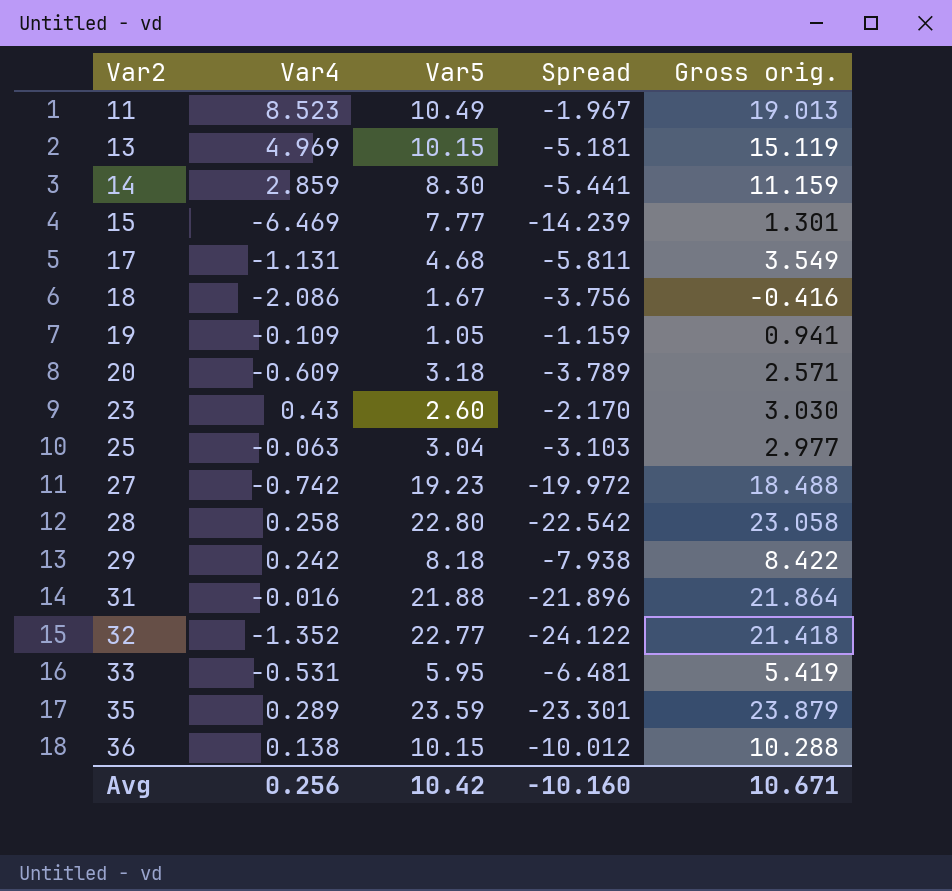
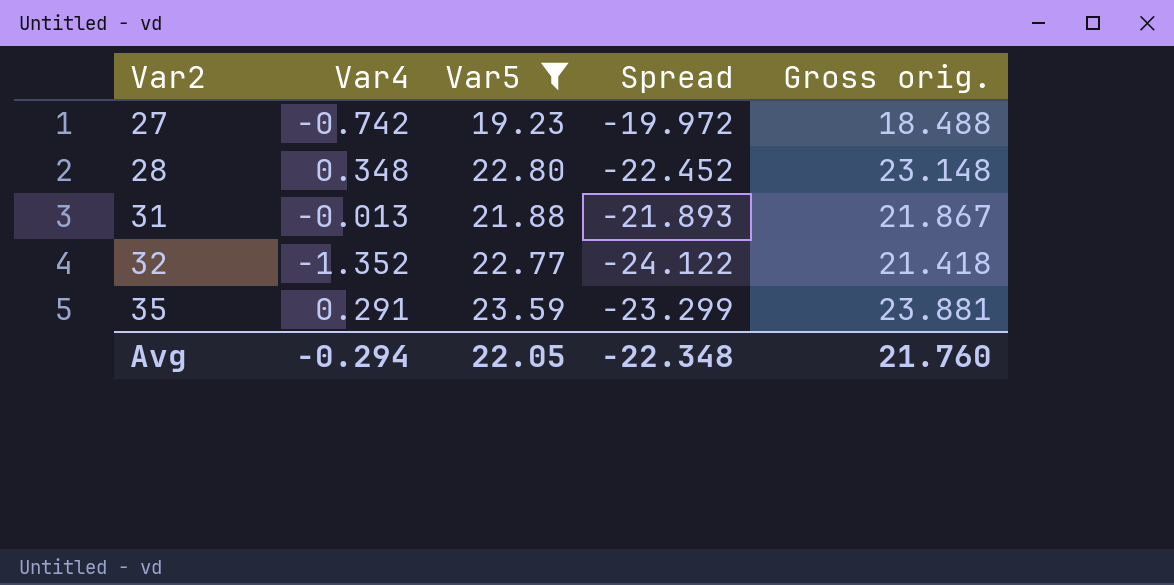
filter: none -> Var5 >= 19.23
28 | Var4: 0.258 -> 0.348
28 | Spread: -22.542 -> -22.452
28 | Gross orig.: 23.058 -> 23.148
31 | Var4: -0.016 -> -0.013
31 | Spread: -21.896 -> -21.893
31 | Gross orig.: 21.864 -> 21.867
35 | Var4: 0.289 -> 0.291
35 | Spread: -23.301 -> -23.299
35 | Gross orig.: 23.879 -> 23.881
Avg | Var4: 0.256 -> -0.294
Avg | Var5: 10.42 -> 22.05
Avg | Spread: -10.160 -> -22.348
Avg | Gross orig.: 10.671 -> 21.760

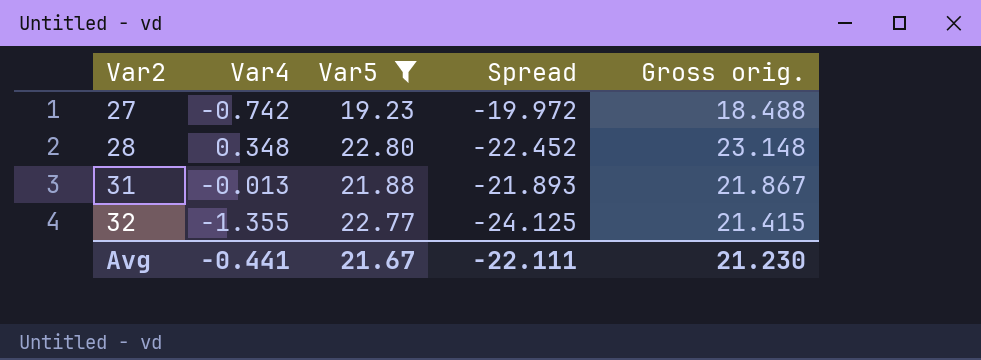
row 35: 0.291 | 23.59 | -23.299 | 23.881 -> none
32 | Var4: -1.352 -> -1.355
32 | Spread: -24.122 -> -24.125
32 | Gross orig.: 21.418 -> 21.415
Avg | Var4: -0.294 -> -0.441
Avg | Var5: 22.05 -> 21.67
Avg | Spread: -22.348 -> -22.111
Avg | Gross orig.: 21.760 -> 21.230

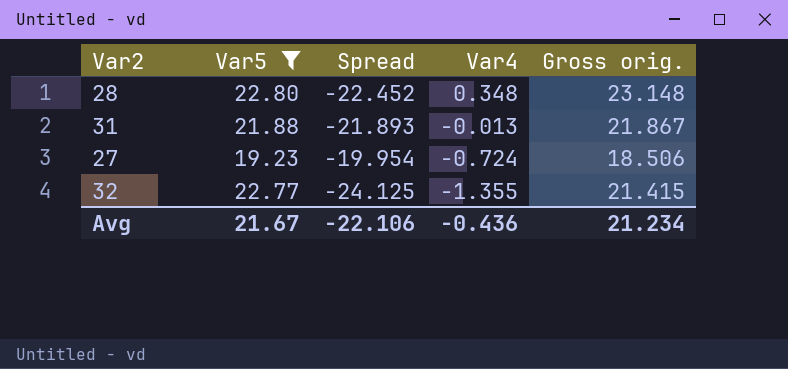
row order: Var2 ascending -> Var4 descending
column Var4 | position: 2 -> 4
27 | Spread: -19.972 -> -19.954
27 | Var4: -0.742 -> -0.724
27 | Gross orig.: 18.488 -> 18.506
Avg | Spread: -22.111 -> -22.106
Avg | Var4: -0.441 -> -0.436
Avg | Gross orig.: 21.230 -> 21.234

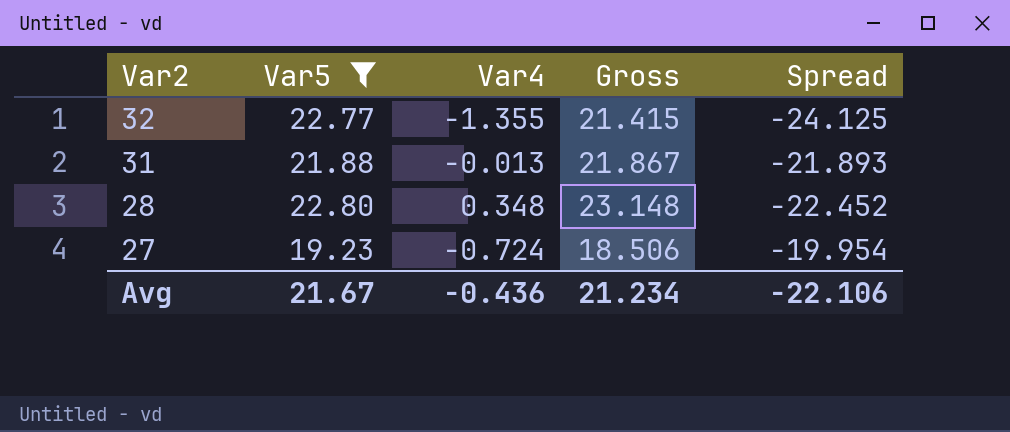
row order: Var4 descending -> Var2 descending
column name: Gross orig. -> Gross
column Spread | position: 3 -> 5

